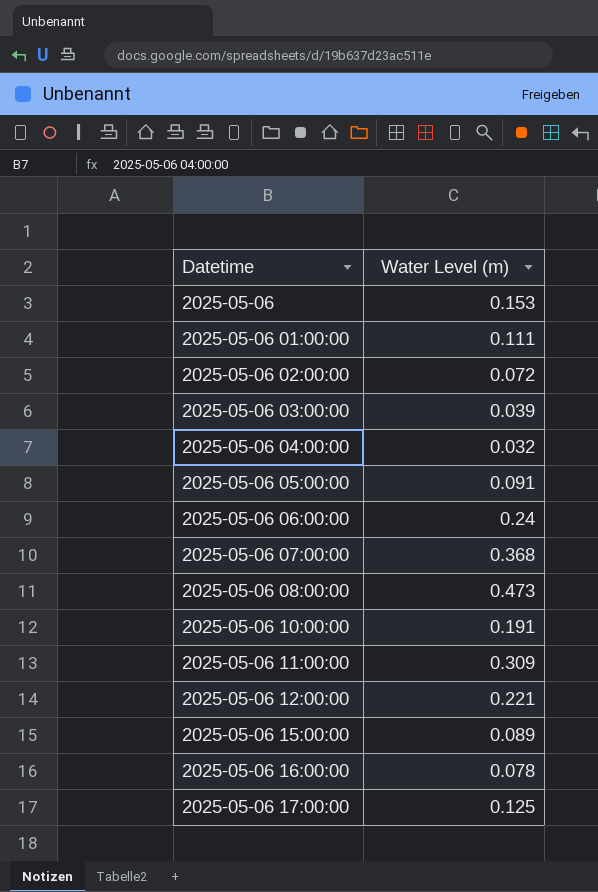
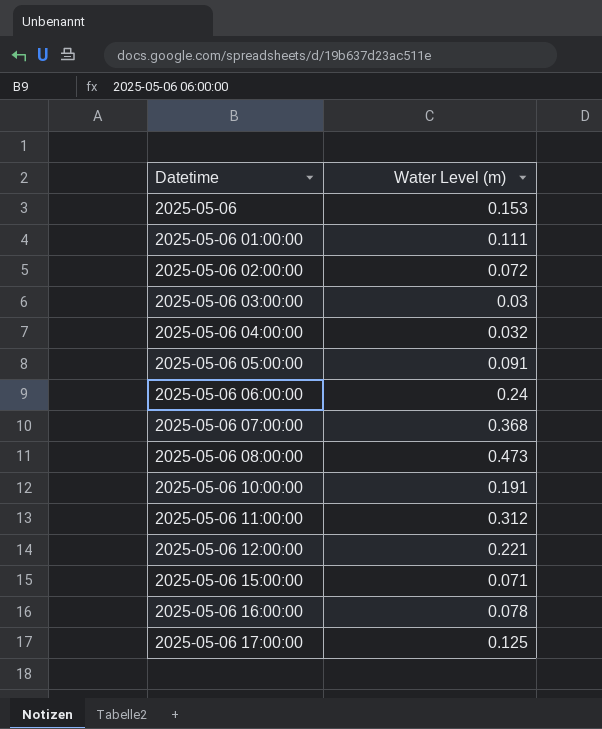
2025-05-06 03:00:00 | Water Level (m): 0.039 -> 0.03
2025-05-06 11:00:00 | Water Level (m): 0.309 -> 0.312
2025-05-06 15:00:00 | Water Level (m): 0.089 -> 0.071

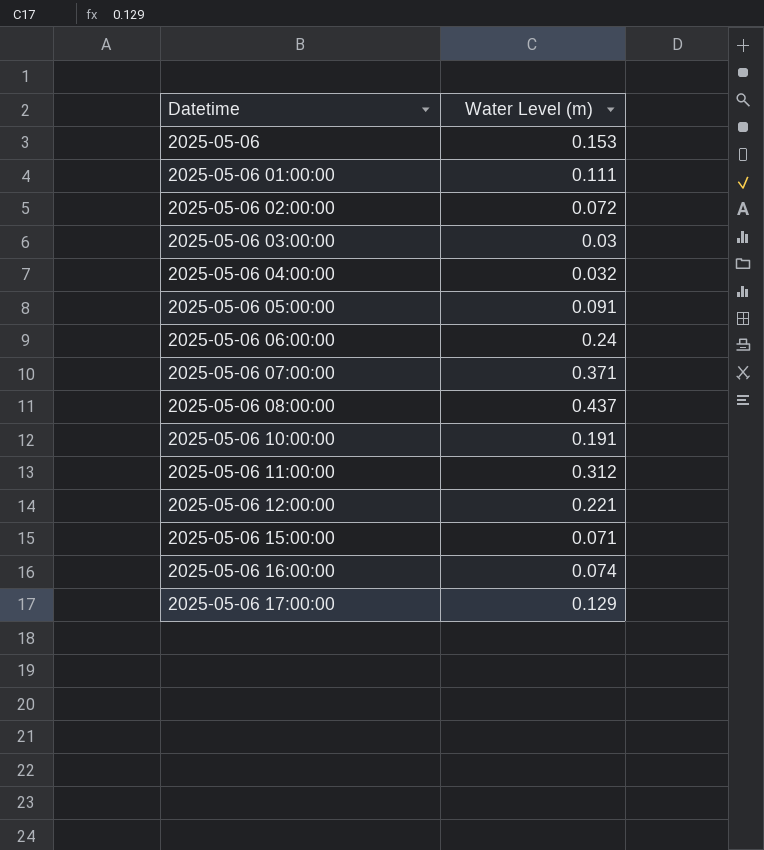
2025-05-06 07:00:00 | Water Level (m): 0.368 -> 0.371
2025-05-06 08:00:00 | Water Level (m): 0.473 -> 0.437
2025-05-06 16:00:00 | Water Level (m): 0.078 -> 0.074
2025-05-06 17:00:00 | Water Level (m): 0.125 -> 0.129

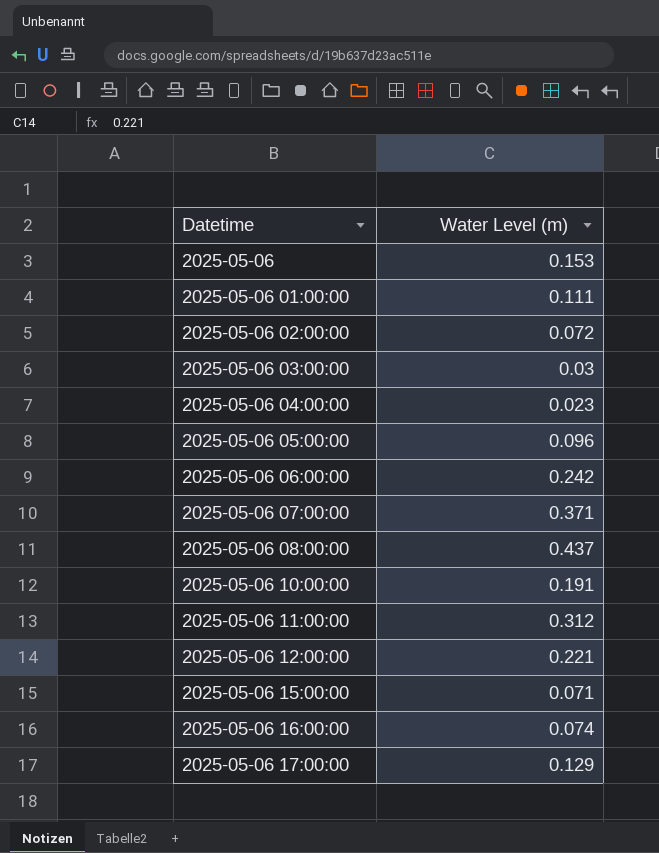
2025-05-06 04:00:00 | Water Level (m): 0.032 -> 0.023
2025-05-06 05:00:00 | Water Level (m): 0.091 -> 0.096
2025-05-06 06:00:00 | Water Level (m): 0.24 -> 0.242

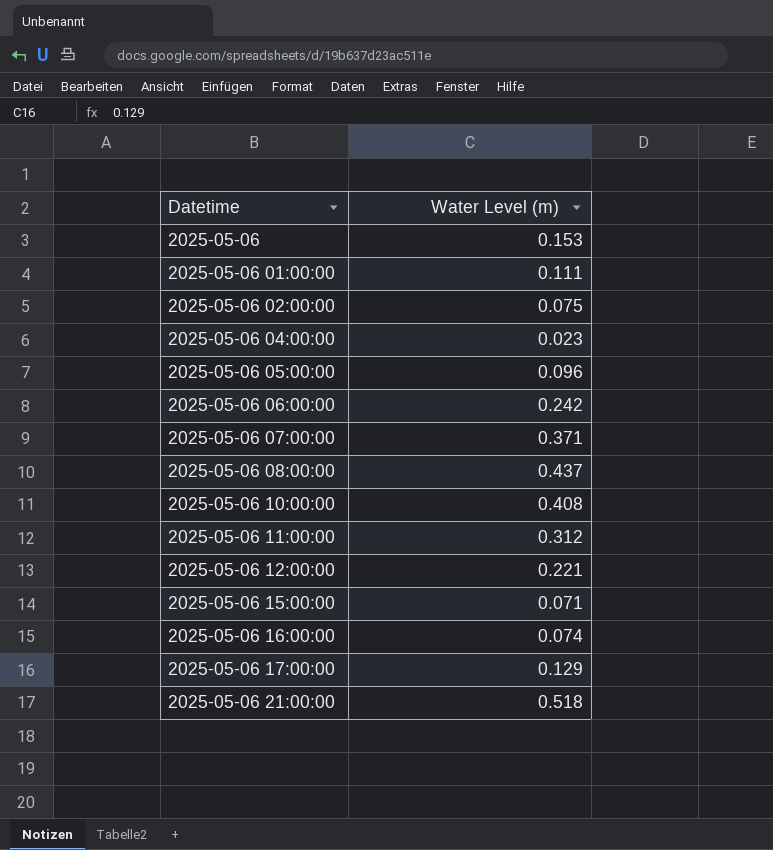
row 2025-05-06 03:00:00: 0.03 -> none
2025-05-06 02:00:00 | Water Level (m): 0.072 -> 0.075
2025-05-06 10:00:00 | Water Level (m): 0.191 -> 0.408
row 2025-05-06 21:00:00: none -> 0.518

